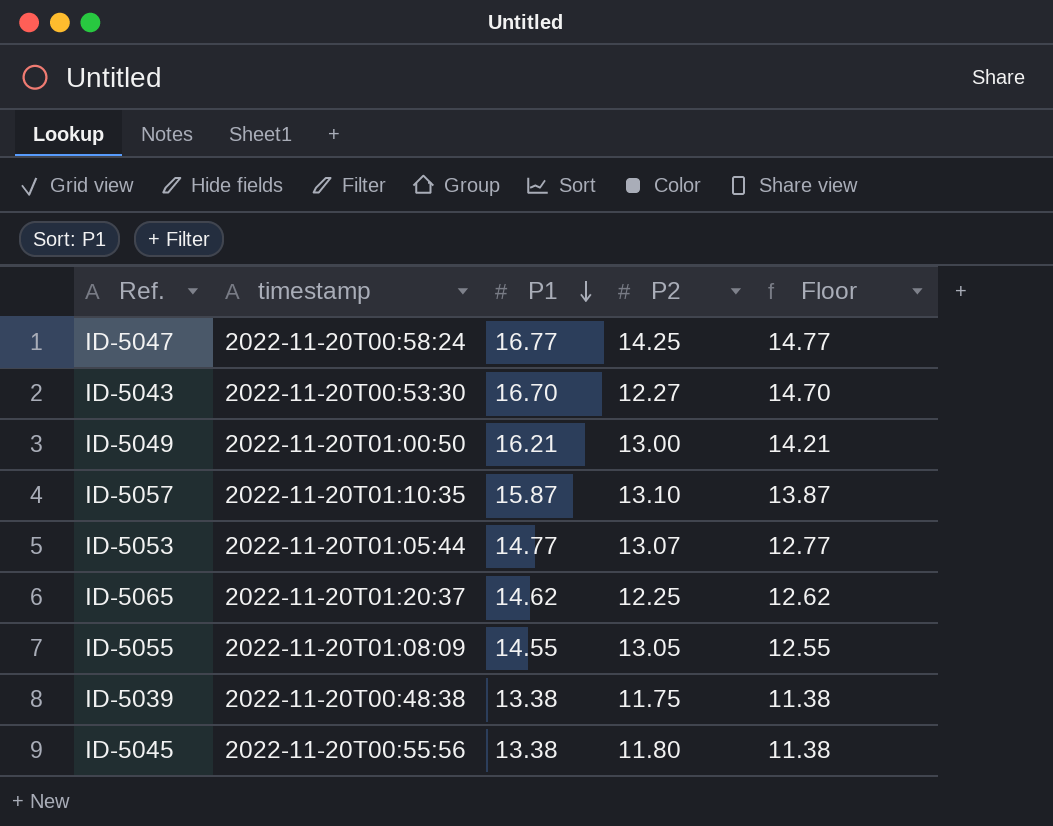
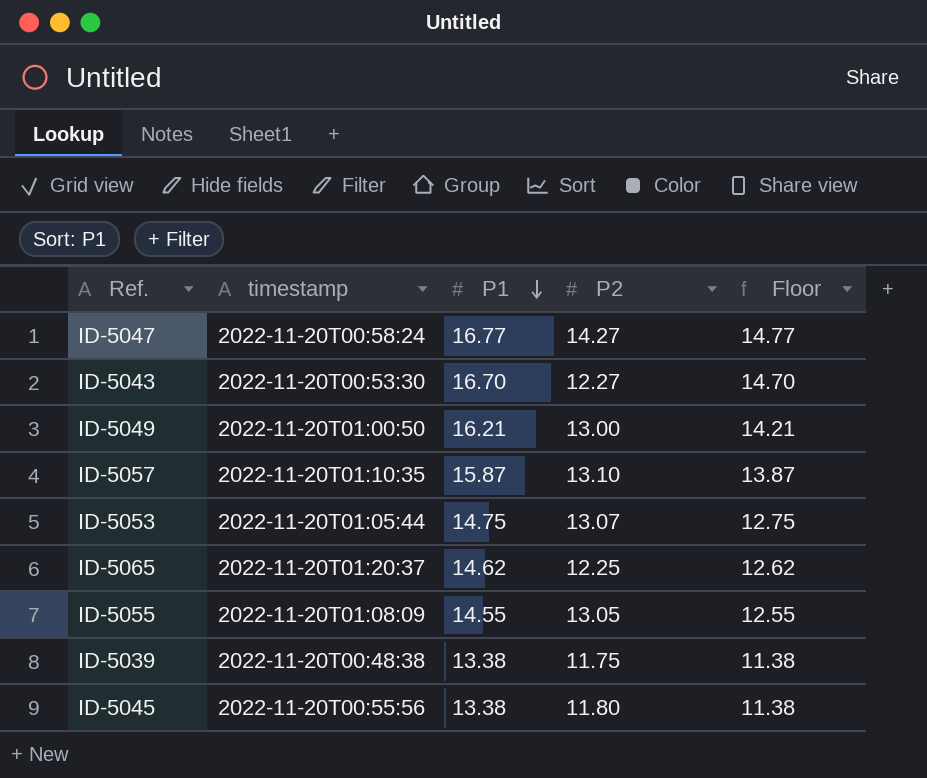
ID-5047 | P2: 14.25 -> 14.27
ID-5053 | P1: 14.77 -> 14.75
ID-5053 | Floor: 12.77 -> 12.75

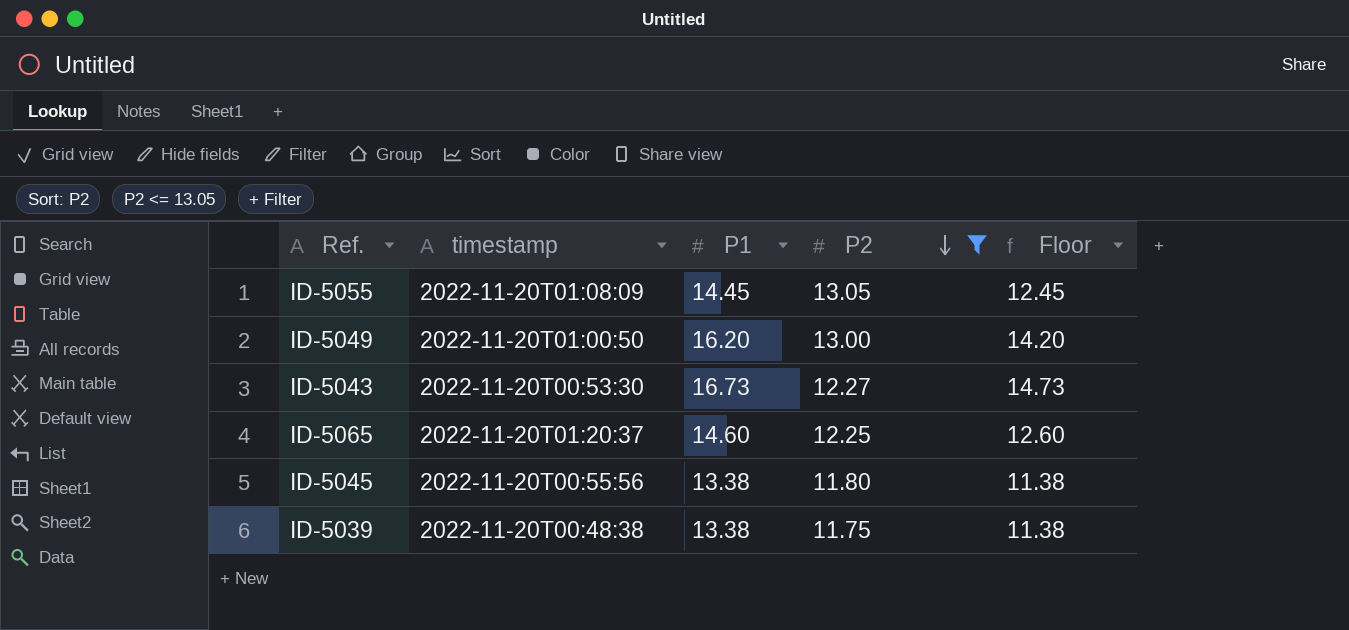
filter: none -> P2 <= 13.05
row order: P1 descending -> P2 descending
ID-5055 | P1: 14.55 -> 14.45
ID-5055 | Floor: 12.55 -> 12.45
ID-5049 | P1: 16.21 -> 16.20
ID-5049 | Floor: 14.21 -> 14.20
ID-5043 | P1: 16.70 -> 16.73
ID-5043 | Floor: 14.70 -> 14.73
ID-5065 | P1: 14.62 -> 14.60
ID-5065 | Floor: 12.62 -> 12.60

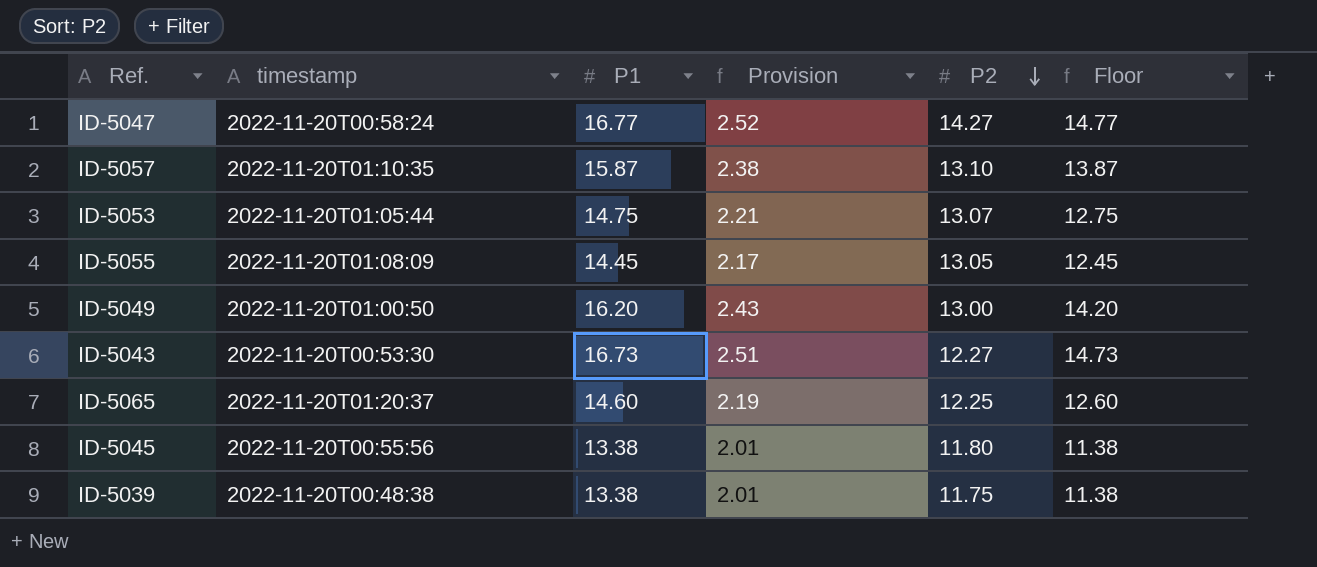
filter: P2 <= 13.05 -> none
column Provision | formula: none -> [P1] * 0.15

